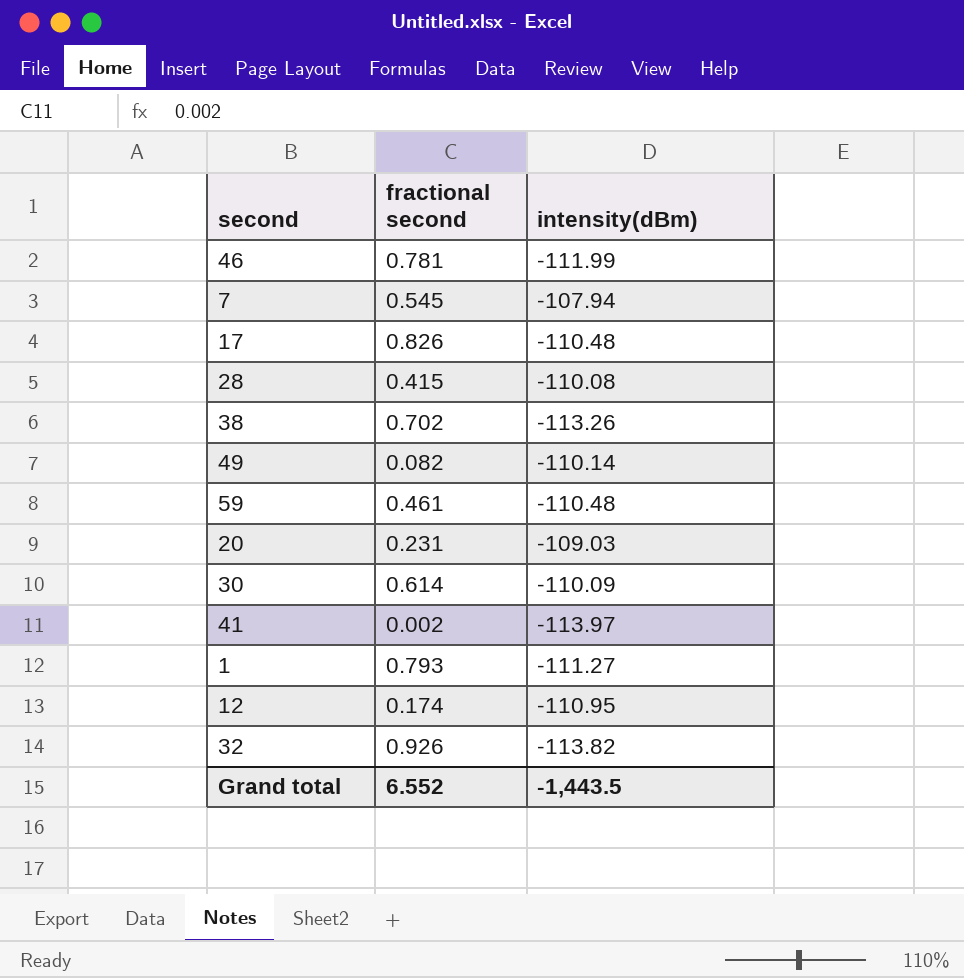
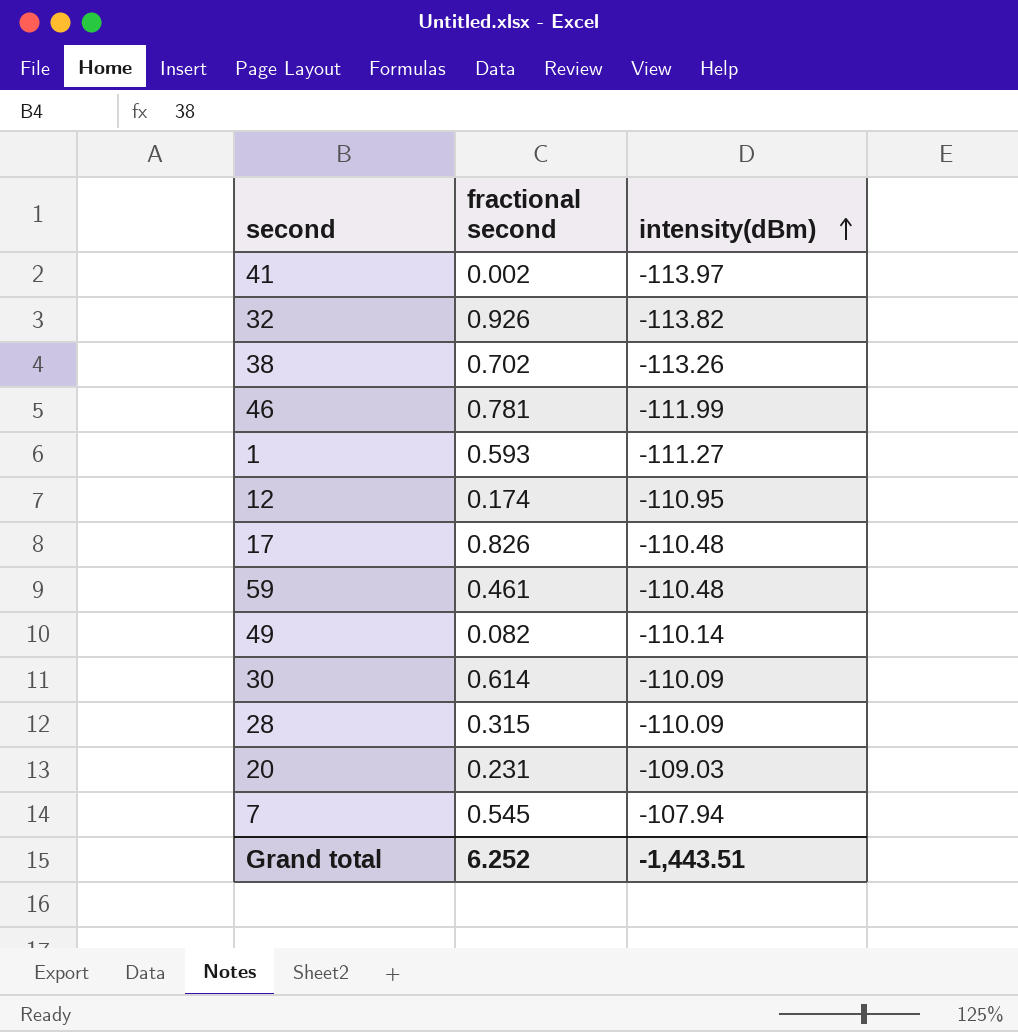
row order: none -> intensity(dBm) ascending
1 | fractional second: 0.793 -> 0.593
28 | fractional second: 0.415 -> 0.315
28 | intensity(dBm): -110.08 -> -110.09
Grand total | fractional second: 6.552 -> 6.252
Grand total | intensity(dBm): -1,443.5 -> -1,443.51

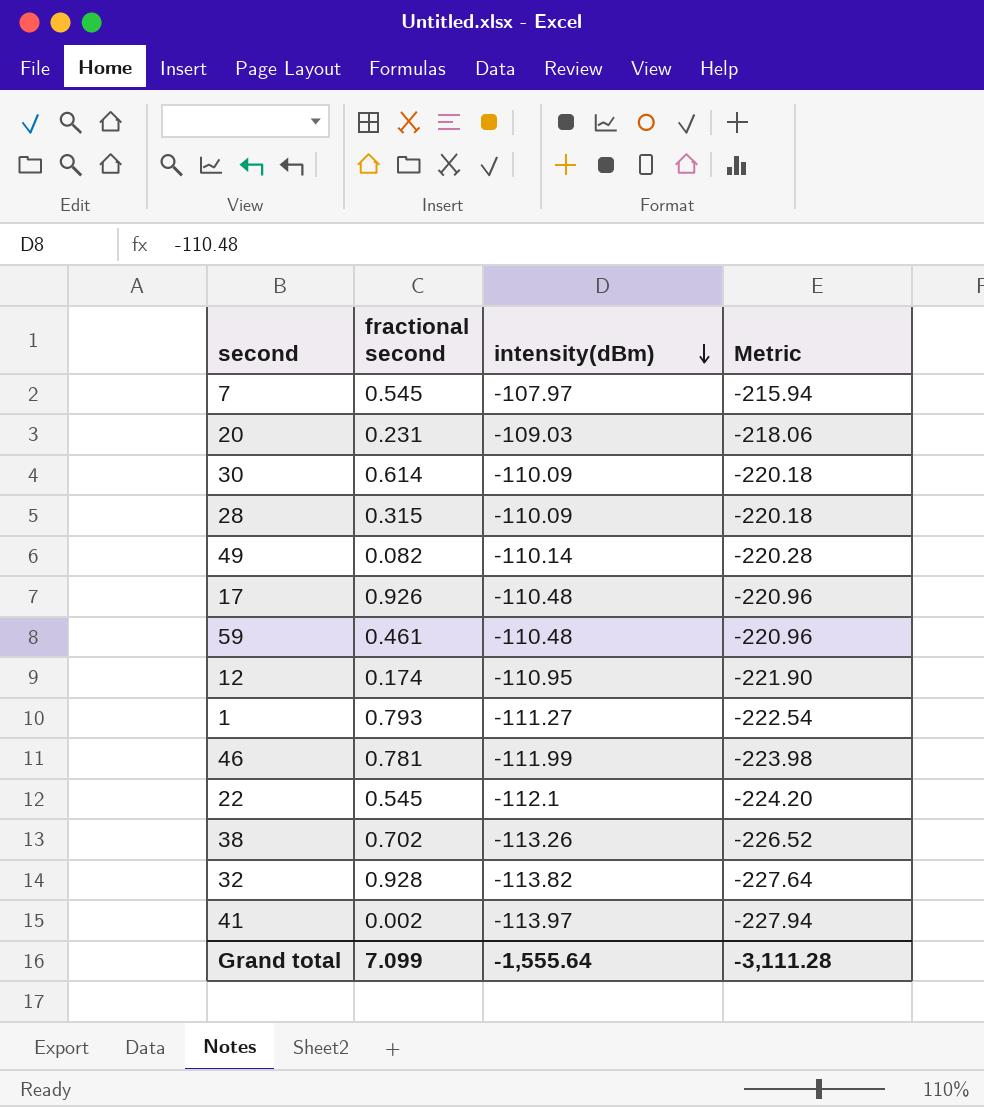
row order: intensity(dBm) ascending -> intensity(dBm) descending
column Metric | formula: none -> [intensity(dBm)] * 2
7 | intensity(dBm): -107.94 -> -107.97
17 | fractional second: 0.826 -> 0.926
1 | fractional second: 0.593 -> 0.793
row 22: none -> 0.545 | -112.1 | -224.20
32 | fractional second: 0.926 -> 0.928
Grand total | fractional second: 6.252 -> 7.099
Grand total | intensity(dBm): -1,443.51 -> -1,555.64

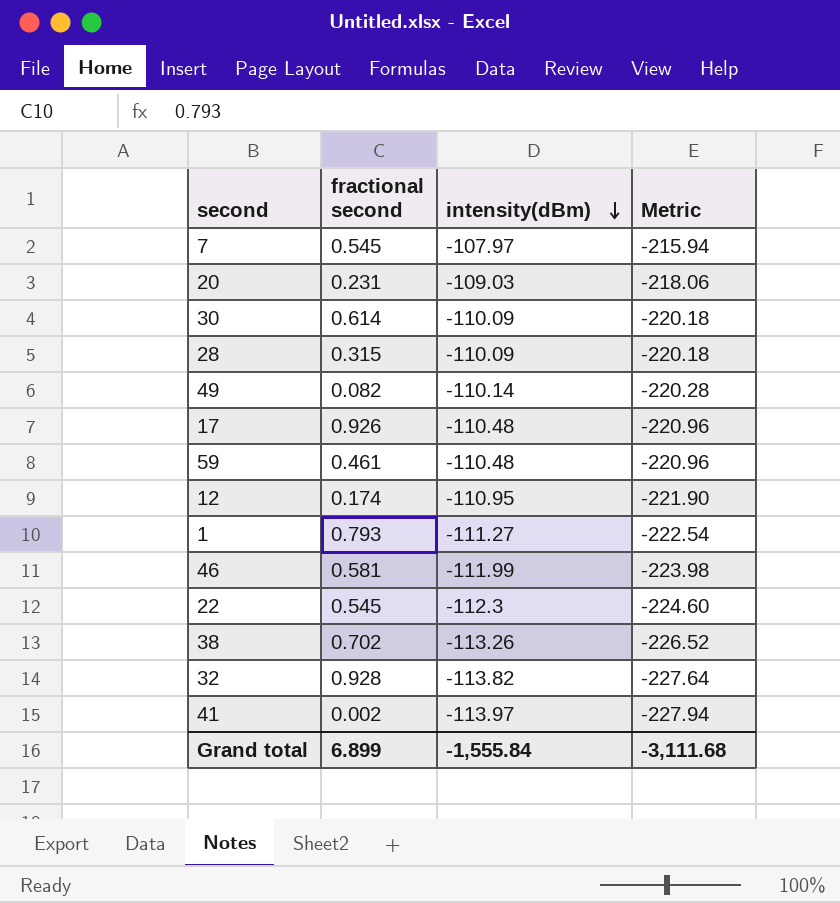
46 | fractional second: 0.781 -> 0.581
22 | intensity(dBm): -112.1 -> -112.3
22 | Metric: -224.20 -> -224.60
Grand total | fractional second: 7.099 -> 6.899
Grand total | intensity(dBm): -1,555.64 -> -1,555.84
Grand total | Metric: -3,111.28 -> -3,111.68

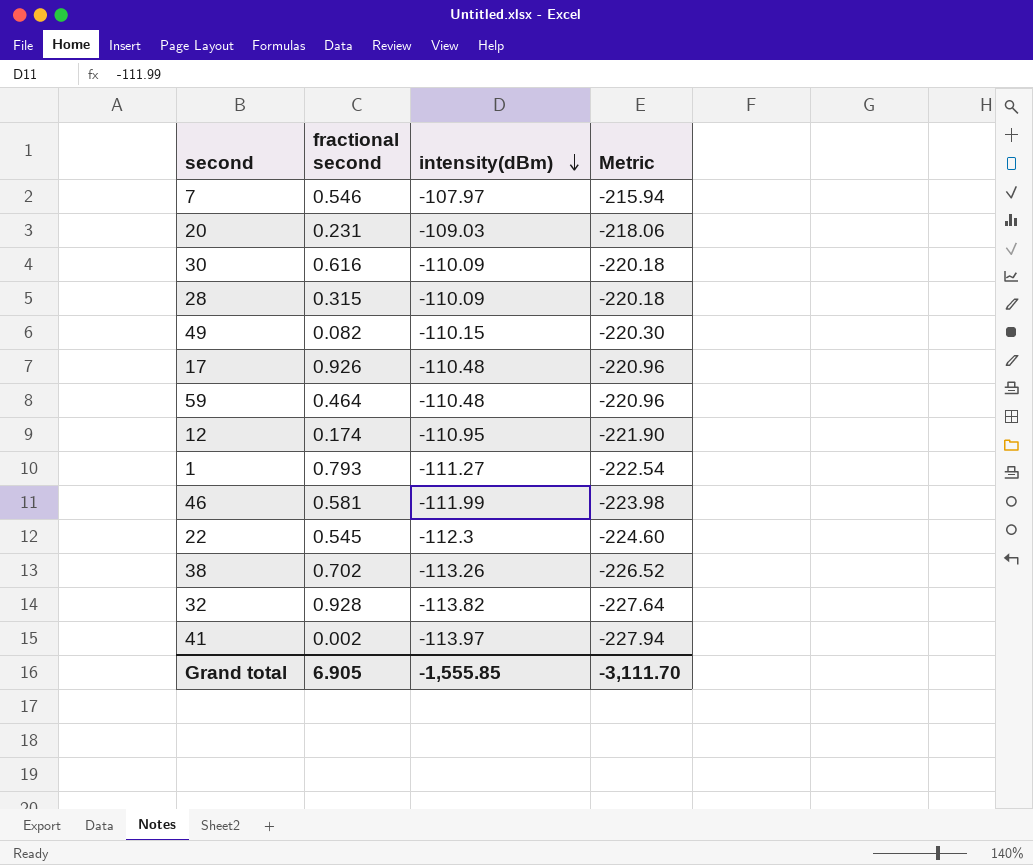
7 | fractional second: 0.545 -> 0.546
30 | fractional second: 0.614 -> 0.616
49 | intensity(dBm): -110.14 -> -110.15
49 | Metric: -220.28 -> -220.30
59 | fractional second: 0.461 -> 0.464
Grand total | fractional second: 6.899 -> 6.905
Grand total | intensity(dBm): -1,555.84 -> -1,555.85
Grand total | Metric: -3,111.68 -> -3,111.70

